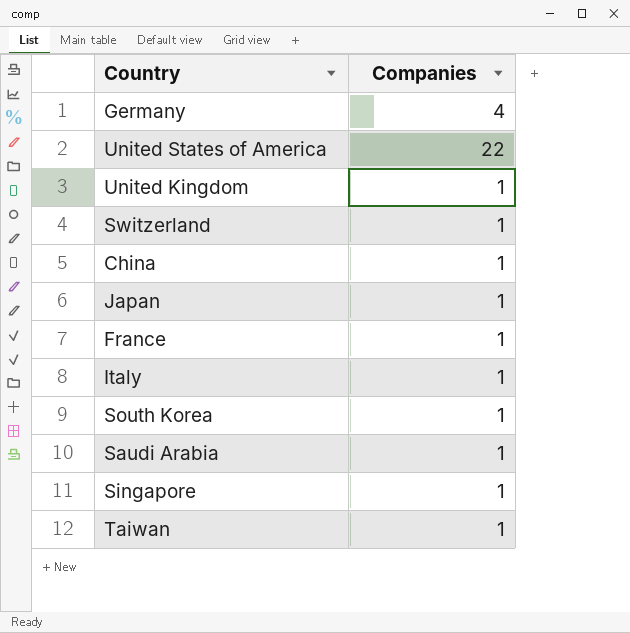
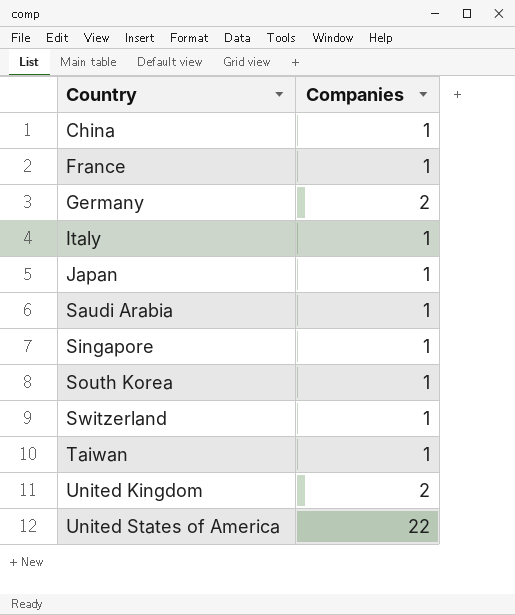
row order: none -> Country ascending
Germany | Companies: 4 -> 2
United Kingdom | Companies: 1 -> 2

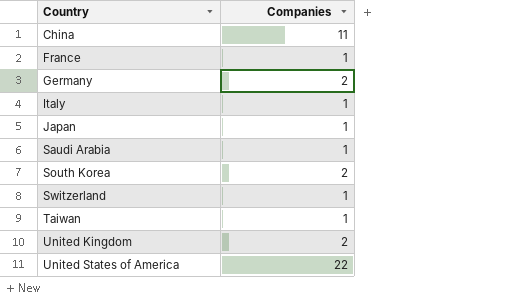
row Singapore: 1 -> none
China | Companies: 1 -> 11
South Korea | Companies: 1 -> 2

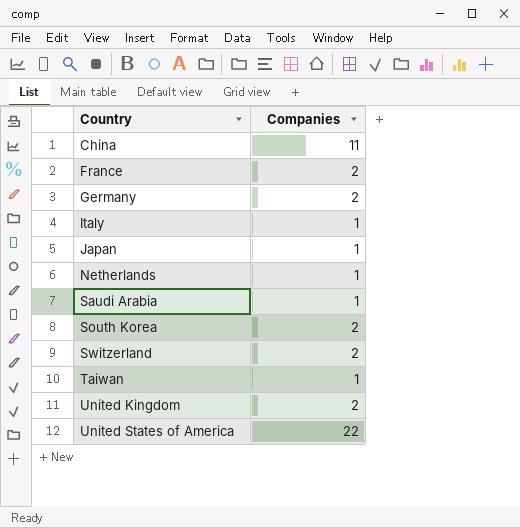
France | Companies: 1 -> 2
row Netherlands: none -> 1
Switzerland | Companies: 1 -> 2

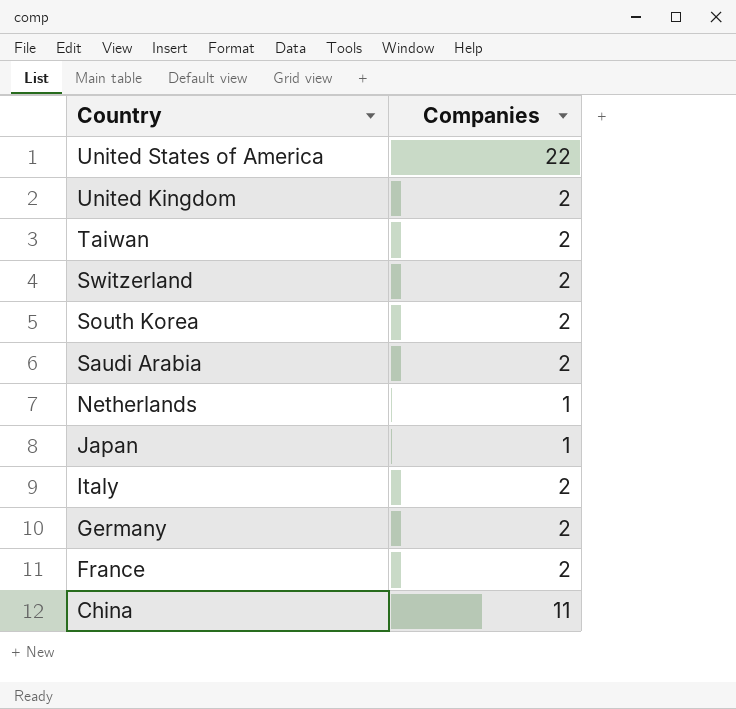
row order: Country ascending -> Country descending
Taiwan | Companies: 1 -> 2
Saudi Arabia | Companies: 1 -> 2
Italy | Companies: 1 -> 2

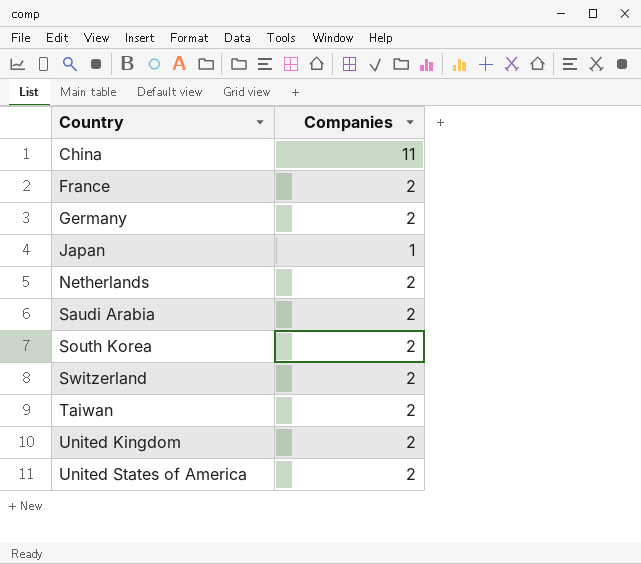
row order: Country descending -> Country ascending
row Italy: 2 -> none
Netherlands | Companies: 1 -> 2
United States of America | Companies: 22 -> 2

